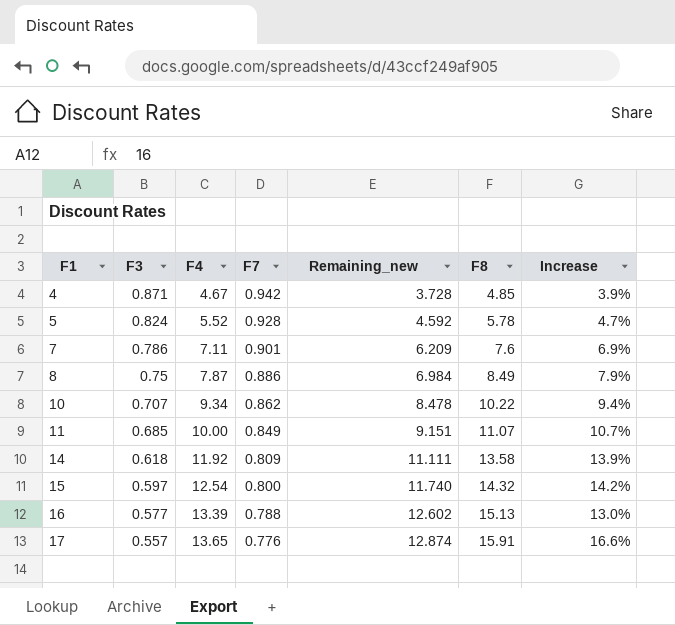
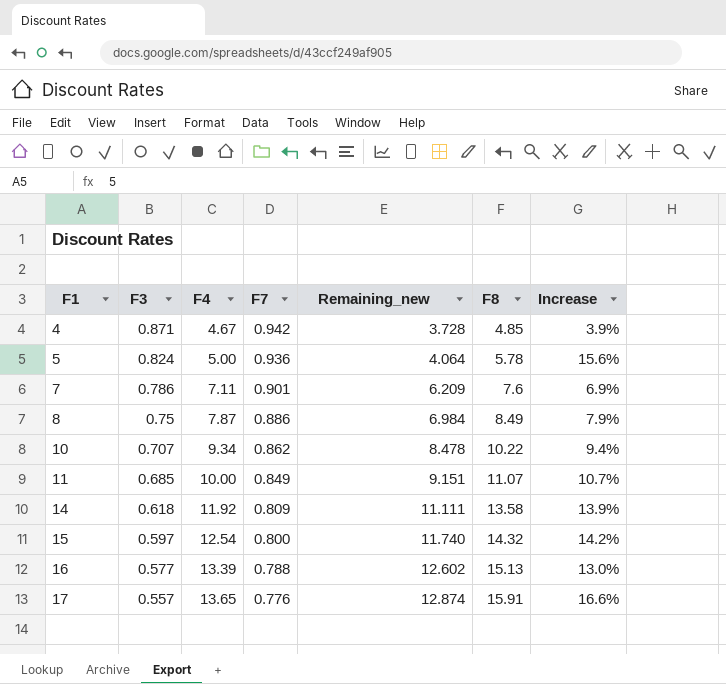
5 | F4: 5.52 -> 5.00
5 | F7: 0.928 -> 0.936
5 | Remaining_new: 4.592 -> 4.064
5 | Increase: 4.7% -> 15.6%

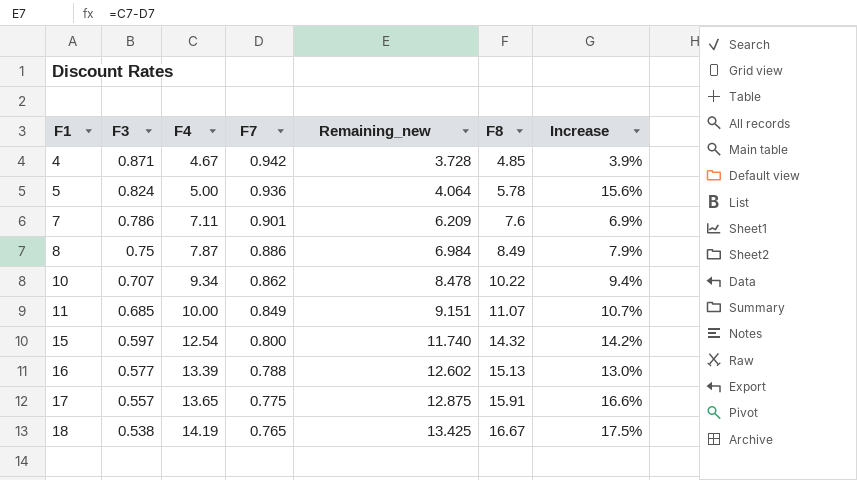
row 14: 0.618 | 11.92 | 0.809 | 11.111 | 13.58 | 13.9% -> none
17 | F7: 0.776 -> 0.775
17 | Remaining_new: 12.874 -> 12.875
row 18: none -> 0.538 | 14.19 | 0.765 | 13.425 | 16.67 | 17.5%

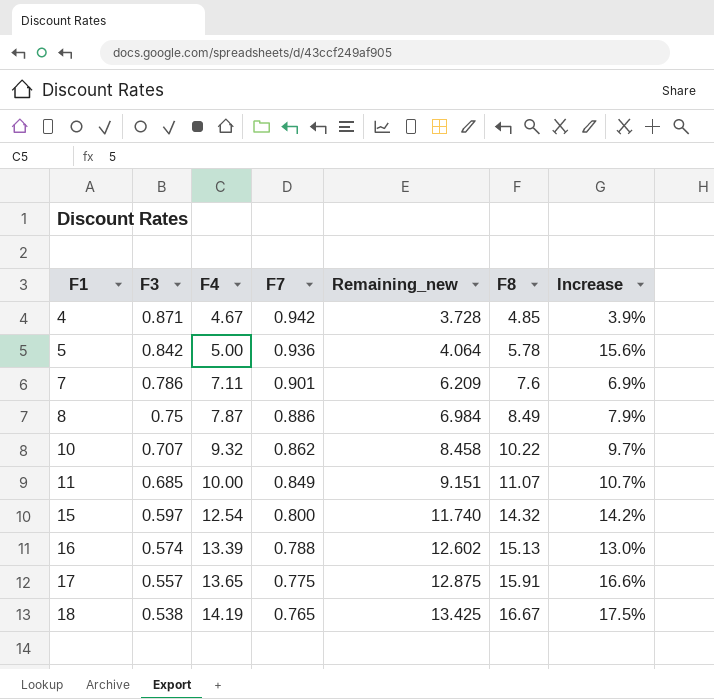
5 | F3: 0.824 -> 0.842
10 | F4: 9.34 -> 9.32
10 | Remaining_new: 8.478 -> 8.458
10 | Increase: 9.4% -> 9.7%
16 | F3: 0.577 -> 0.574

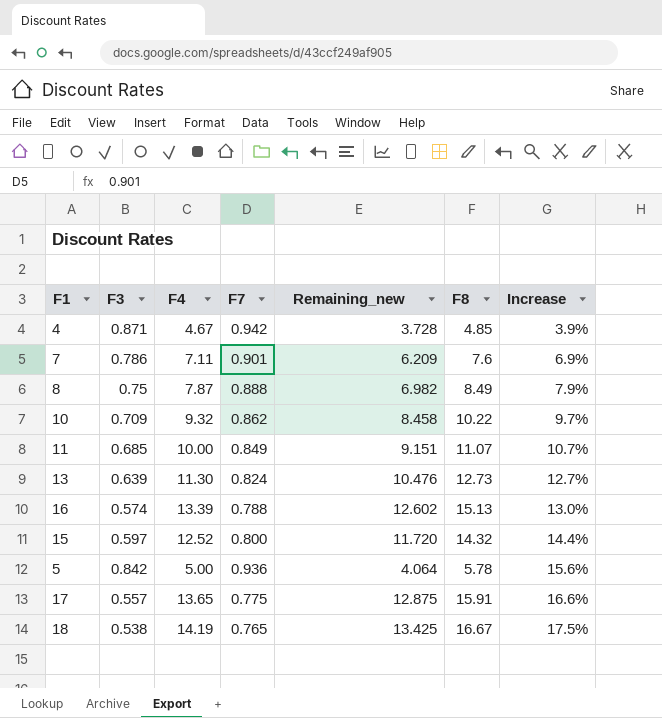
row order: F1 ascending -> Increase ascending
8 | F7: 0.886 -> 0.888
8 | Remaining_new: 6.984 -> 6.982
10 | F3: 0.707 -> 0.709
row 13: none -> 0.639 | 11.30 | 0.824 | 10.476 | 12.73 | 12.7%
15 | F4: 12.54 -> 12.52
15 | Remaining_new: 11.740 -> 11.720
15 | Increase: 14.2% -> 14.4%

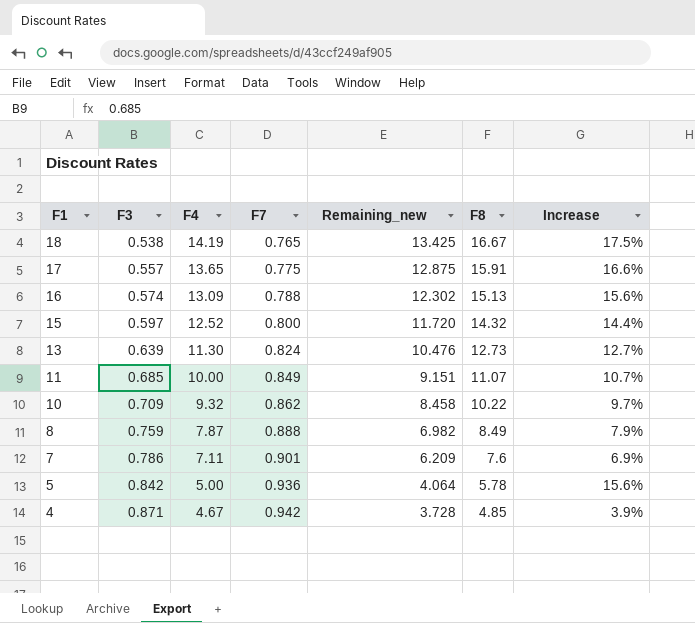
row order: Increase ascending -> F1 descending
16 | F4: 13.39 -> 13.09
16 | Remaining_new: 12.602 -> 12.302
16 | Increase: 13.0% -> 15.6%
8 | F3: 0.75 -> 0.759

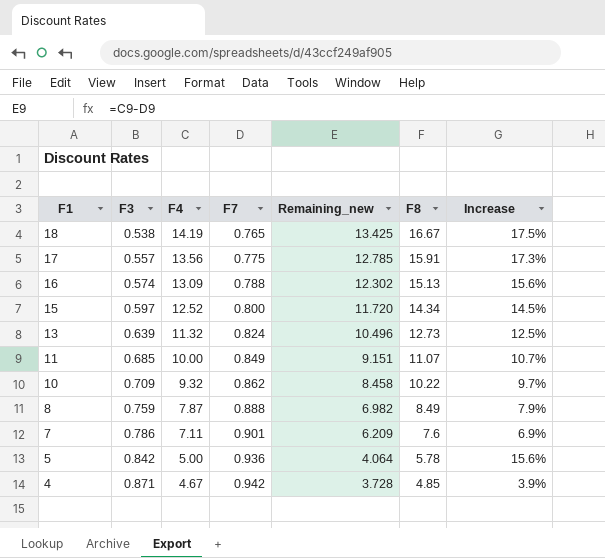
17 | F4: 13.65 -> 13.56
17 | Remaining_new: 12.875 -> 12.785
17 | Increase: 16.6% -> 17.3%
15 | F8: 14.32 -> 14.34
15 | Increase: 14.4% -> 14.5%
13 | F4: 11.30 -> 11.32
13 | Remaining_new: 10.476 -> 10.496
13 | Increase: 12.7% -> 12.5%

